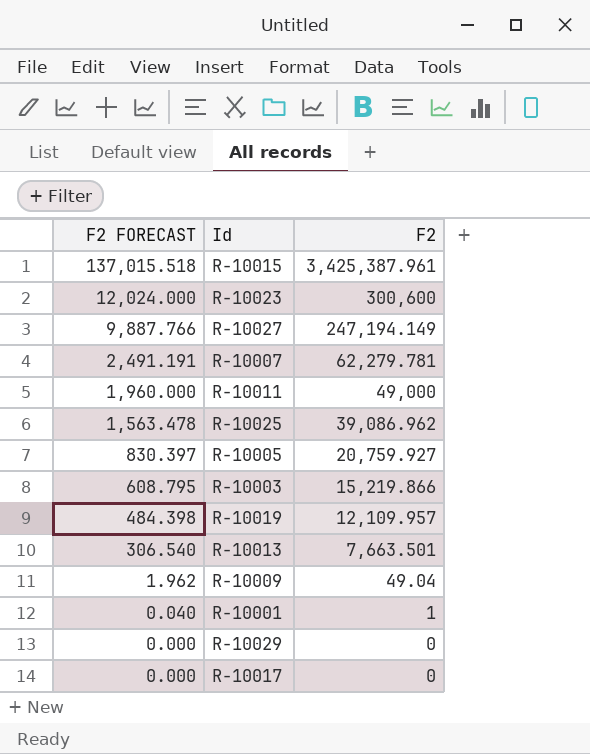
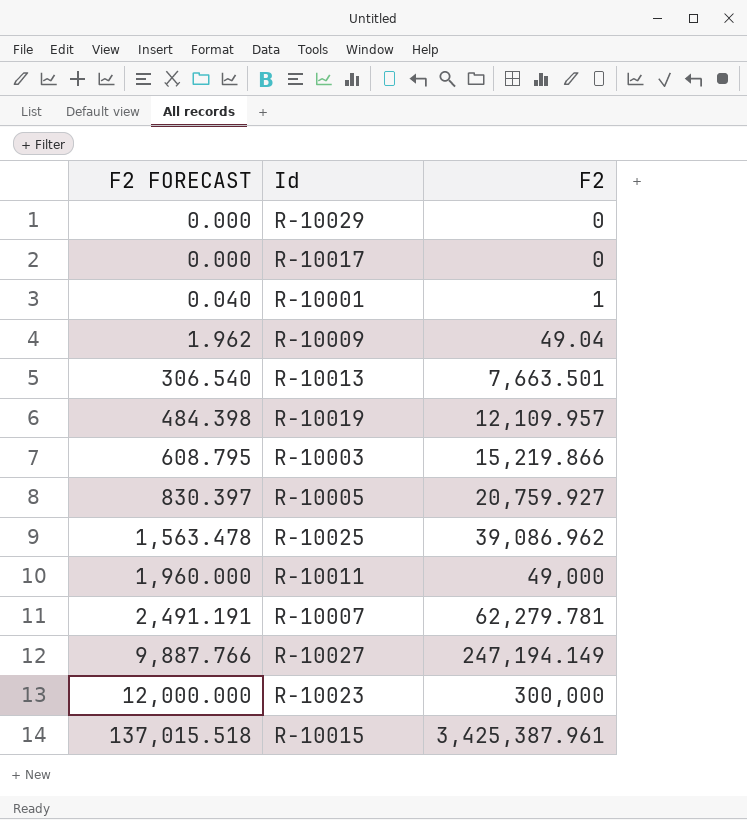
row order: F2 FORECAST descending -> F2 FORECAST ascending
R-10023 | F2 FORECAST: 12,024.000 -> 12,000.000
R-10023 | F2: 300,600 -> 300,000

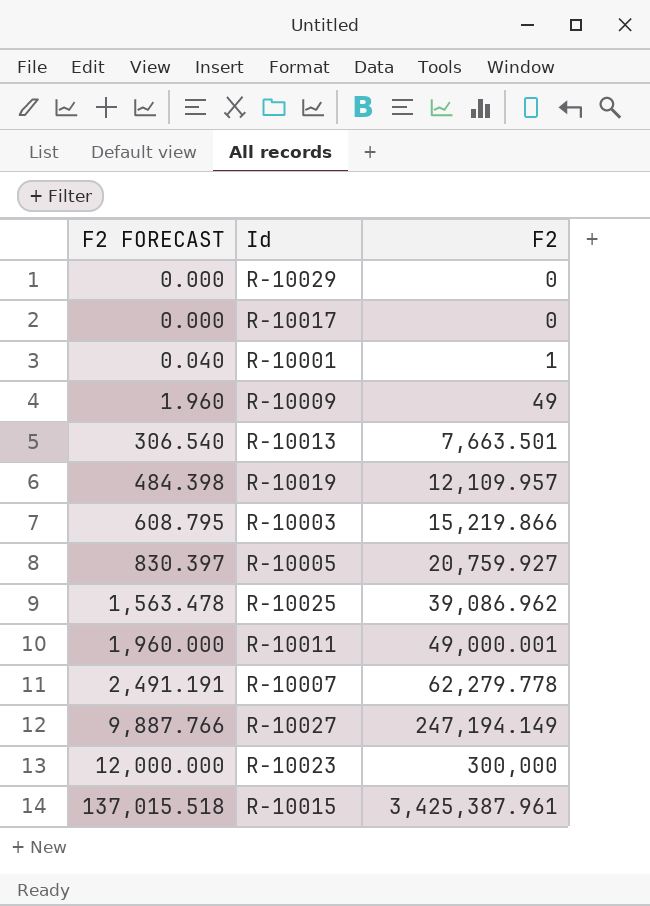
R-10009 | F2 FORECAST: 1.962 -> 1.960
R-10009 | F2: 49.04 -> 49
R-10011 | F2: 49,000 -> 49,000.001
R-10007 | F2: 62,279.781 -> 62,279.778

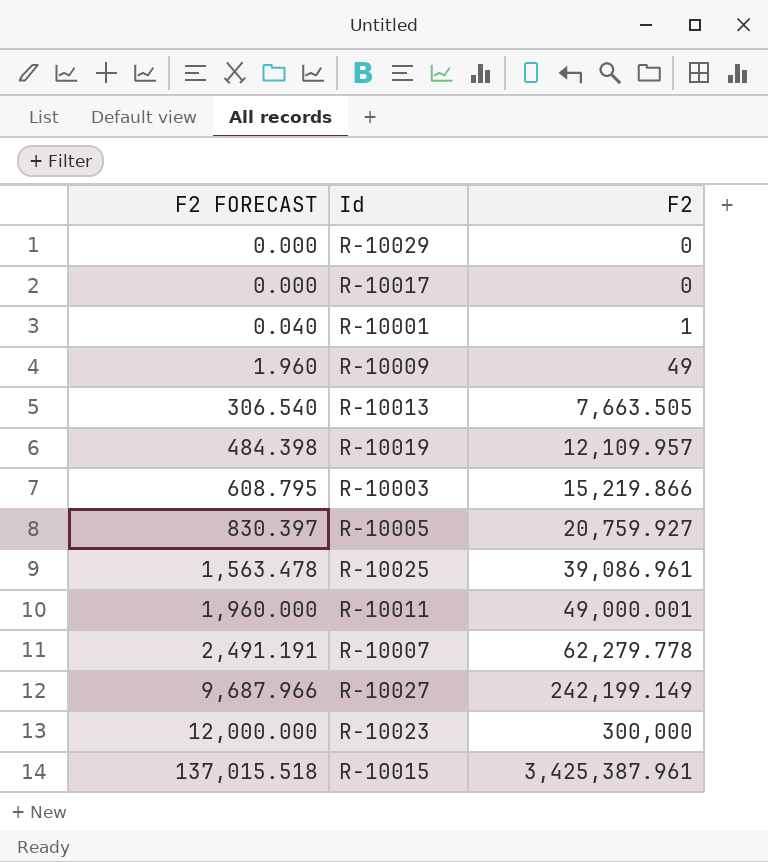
R-10013 | F2: 7,663.501 -> 7,663.505
R-10025 | F2: 39,086.962 -> 39,086.961
R-10027 | F2 FORECAST: 9,887.766 -> 9,687.966
R-10027 | F2: 247,194.149 -> 242,199.149

